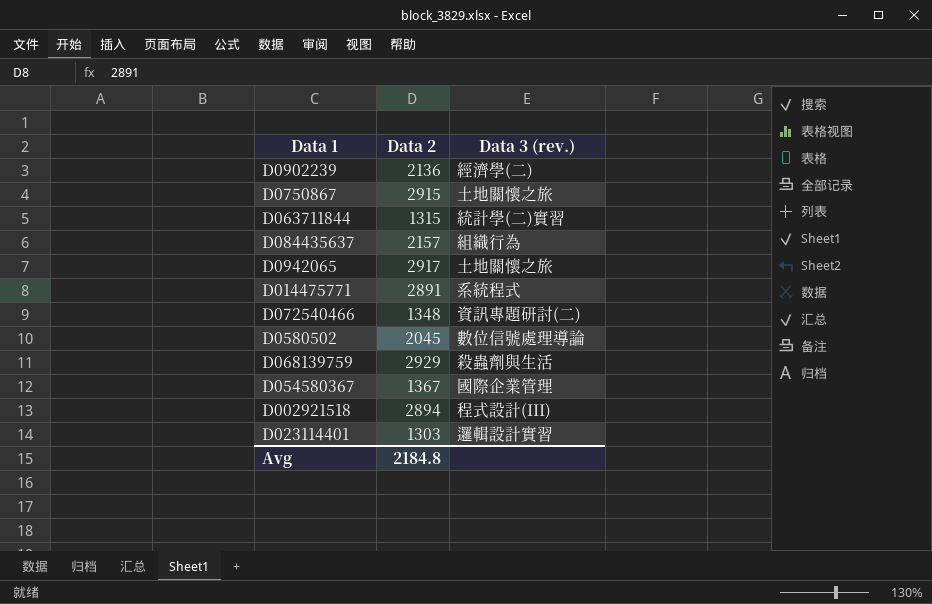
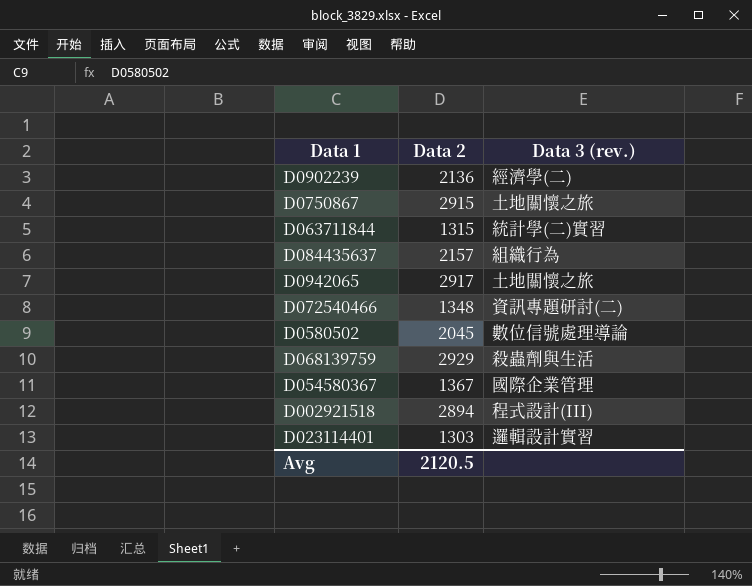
row D014475771: 2891 | 系統程式 -> none
Avg | Data 2: 2184.8 -> 2120.5

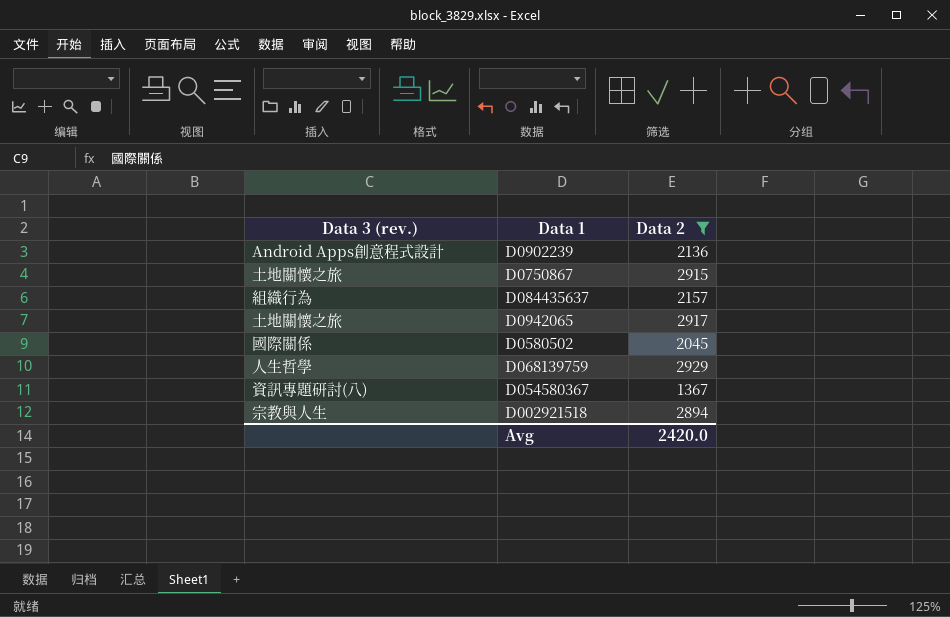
filter: none -> Data 2 >= 1367
column Data 3 (rev.) | position: 3 -> 1
D0902239 | Data 3 (rev.): 經濟學(二) -> Android Apps創意程式設計
D0580502 | Data 3 (rev.): 數位信號處理導論 -> 國際關係
D068139759 | Data 3 (rev.): 殺蟲劑與生活 -> 人生哲學
D054580367 | Data 3 (rev.): 國際企業管理 -> 資訊專題研討(八)
D002921518 | Data 3 (rev.): 程式設計(III) -> 宗教與人生
Avg | Data 2: 2120.5 -> 2420.0

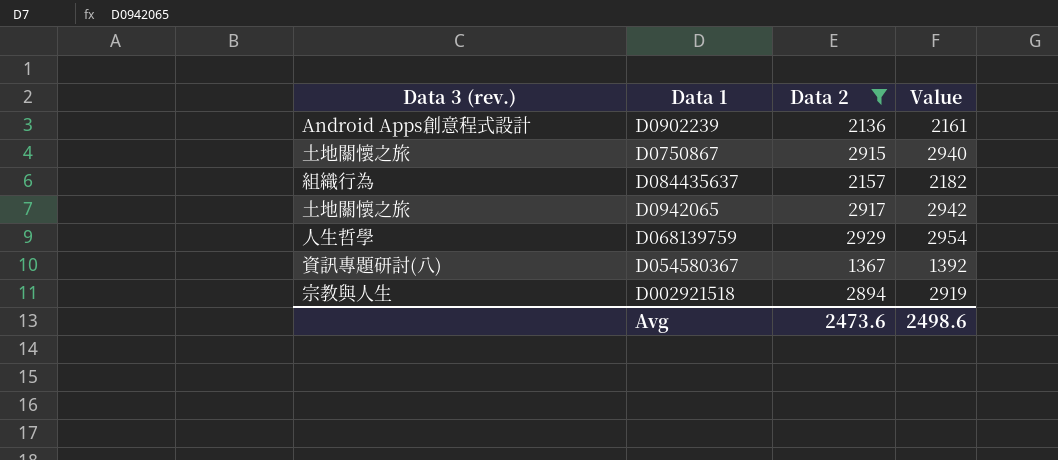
column Value | formula: none -> [Data 2] + 25
row D0580502: 國際關係 | 2045 -> none
Avg | Data 2: 2420.0 -> 2473.6

